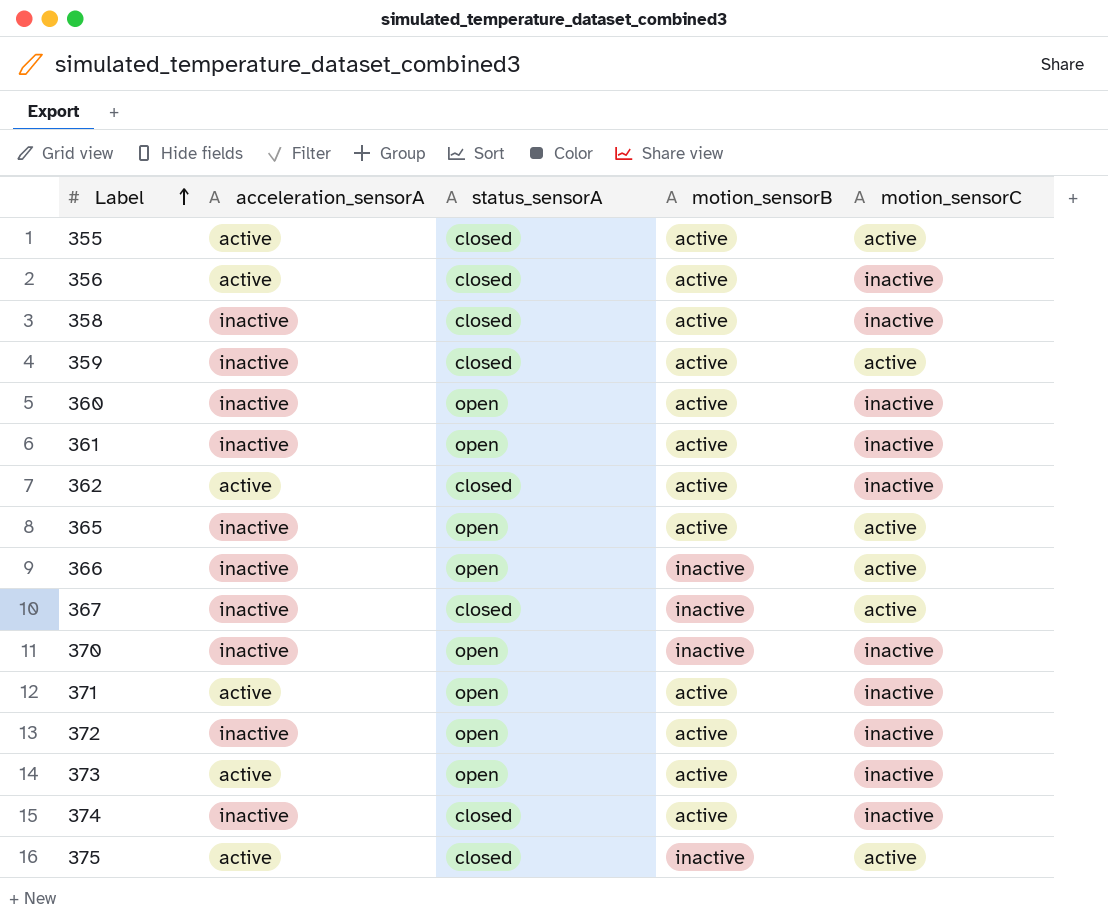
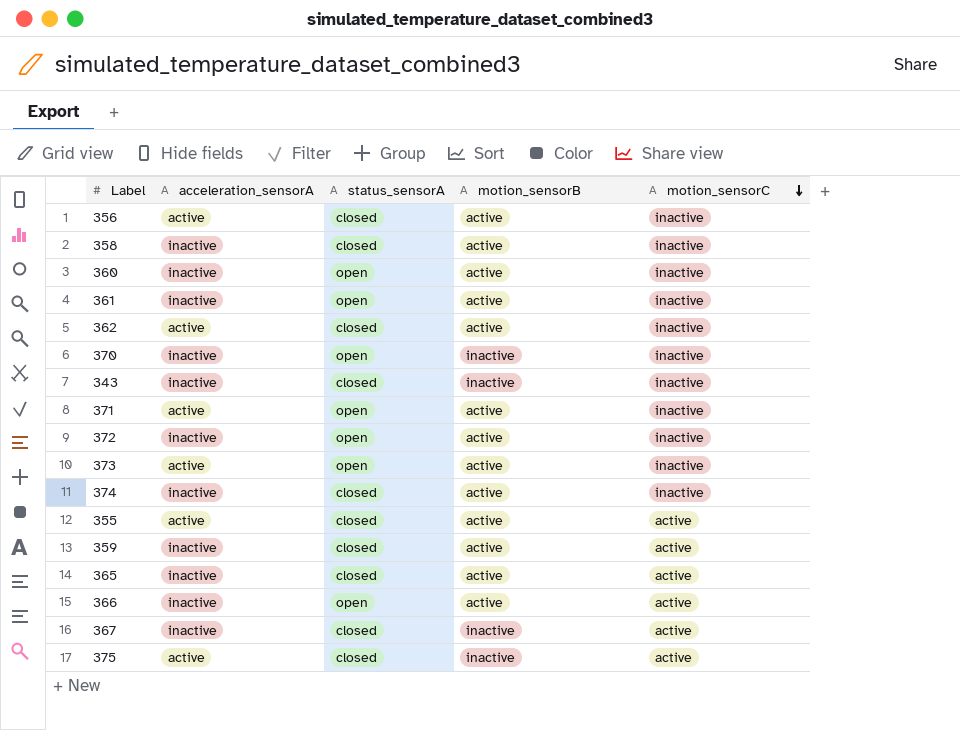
row order: Label ascending -> motion_sensorC descending
row 343: none -> inactive | closed | inactive | inactive
365 | status_sensorA: open -> closed
366 | motion_sensorB: inactive -> active

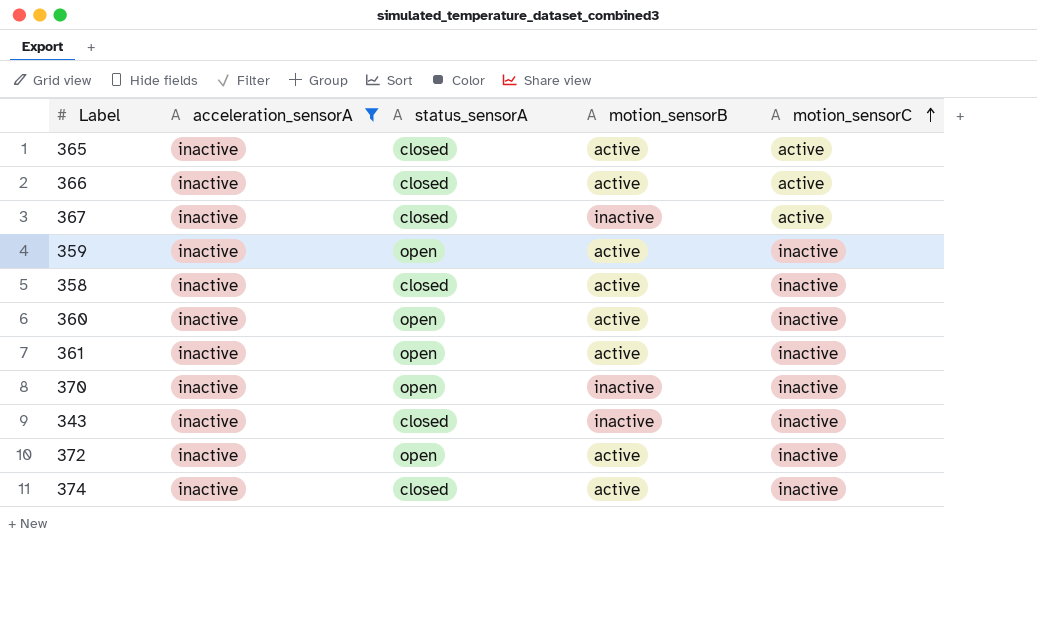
filter: none -> acceleration_sensorA = inactive
row order: motion_sensorC descending -> motion_sensorC ascending
366 | status_sensorA: open -> closed
359 | status_sensorA: closed -> open
359 | motion_sensorC: active -> inactive

